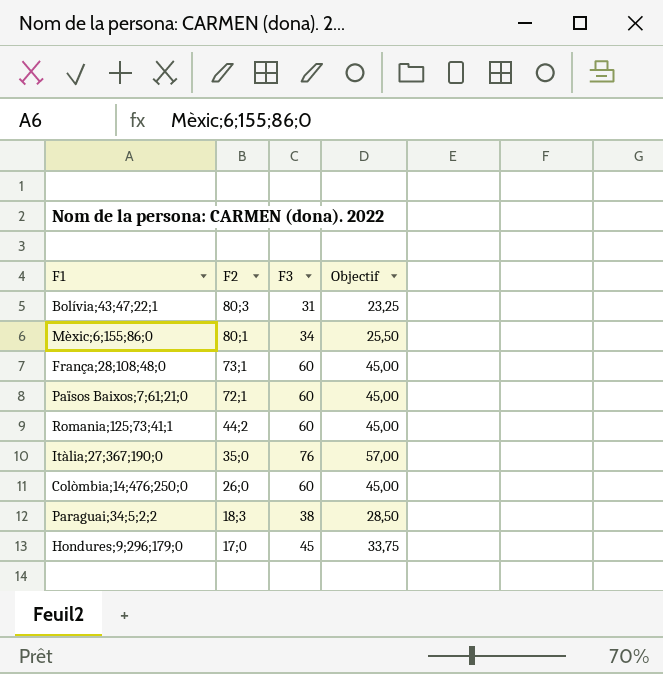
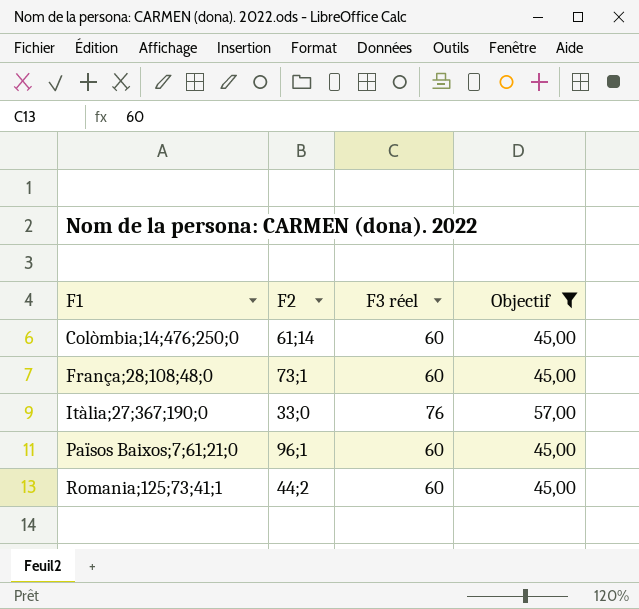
filter: none -> Objectif >= 45,00
row order: F2 descending -> F1 ascending
column name: F3 -> F3 réel
Colòmbia;14;476;250;0 | F2: 26;0 -> 61;14
Itàlia;27;367;190;0 | F2: 35;0 -> 33;0
Països Baixos;7;61;21;0 | F2: 72;1 -> 96;1

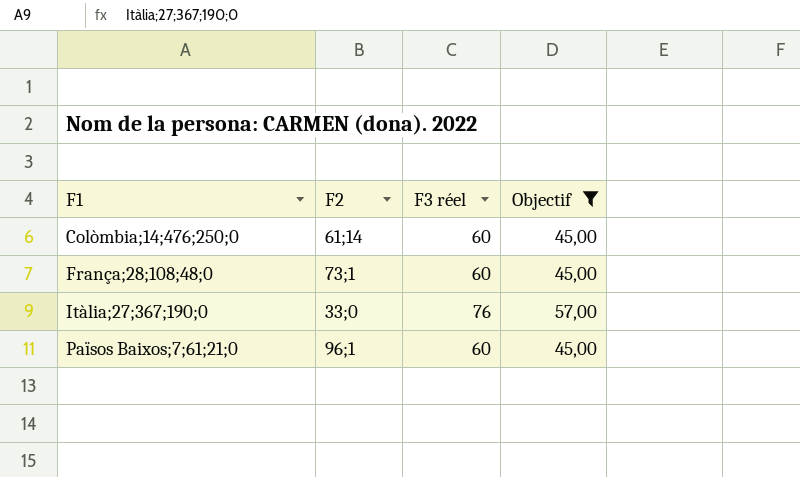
row Romania;125;73;41;1: 44;2 | 60 | 45,00 -> none

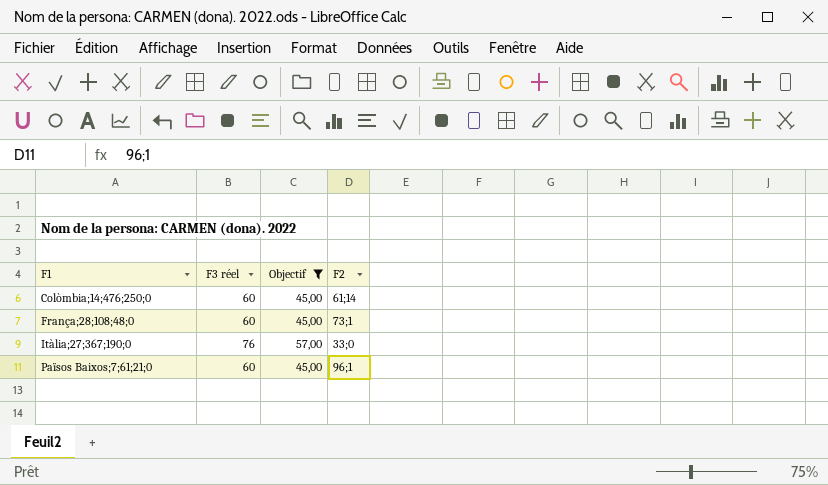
column F2 | position: 2 -> 4

